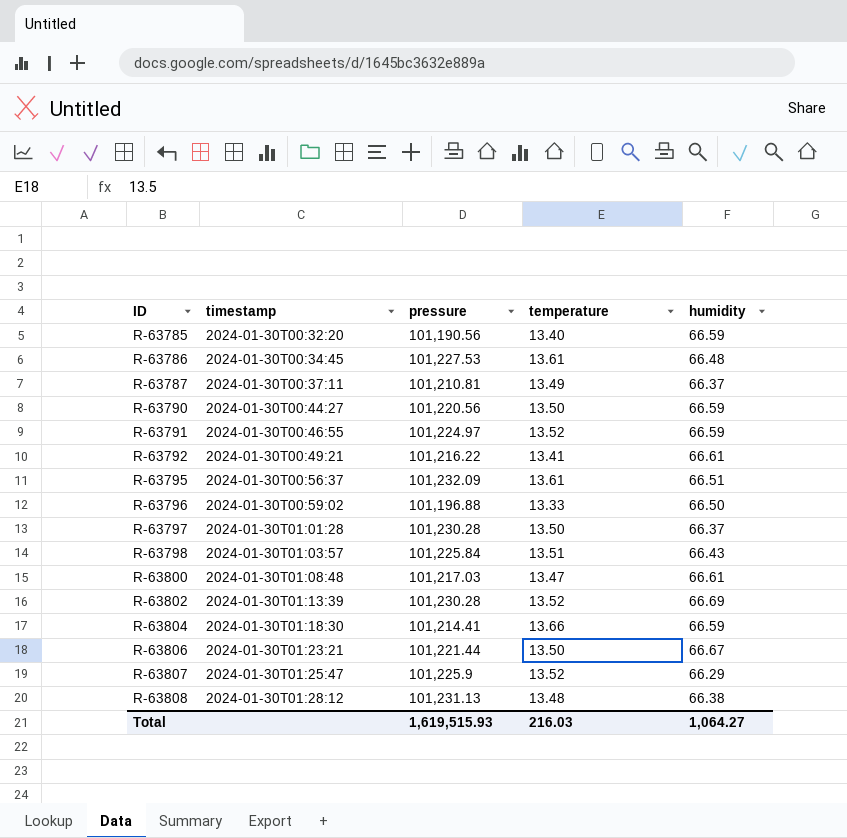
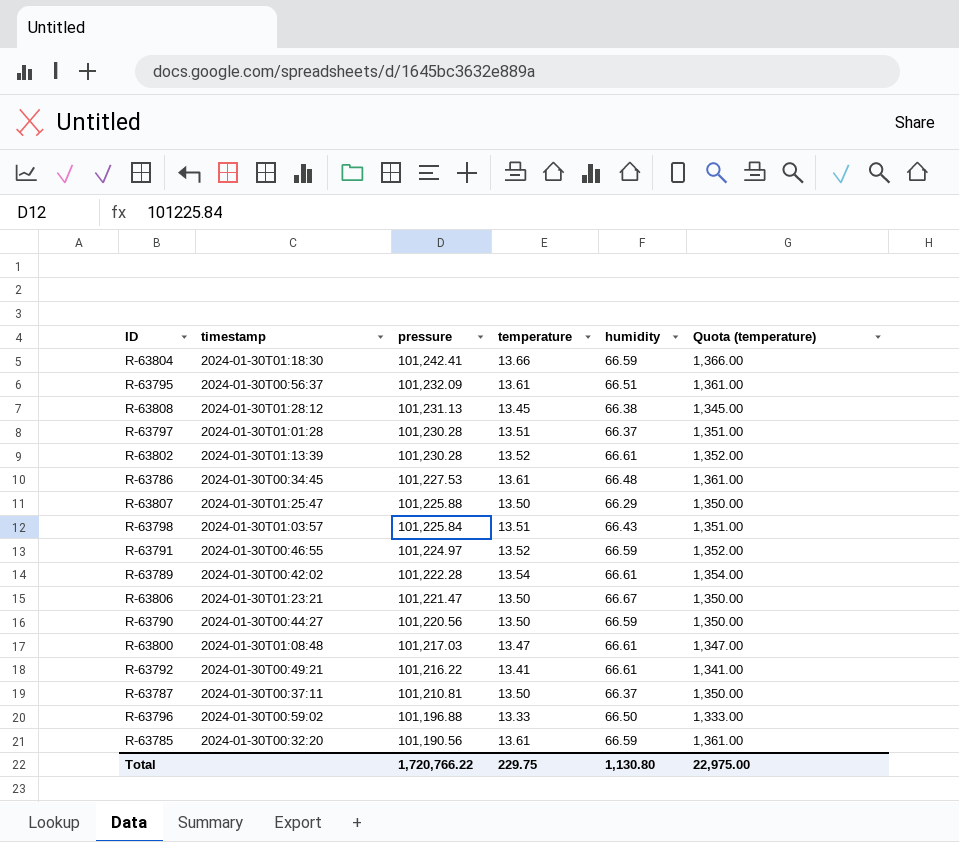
row order: ID ascending -> pressure descending
column Quota (temperature) | formula: none -> [temperature] * 100
R-63804 | pressure: 101,214.41 -> 101,242.41
R-63808 | temperature: 13.48 -> 13.45
R-63797 | temperature: 13.50 -> 13.51
R-63802 | humidity: 66.69 -> 66.61
R-63807 | pressure: 101,225.9 -> 101,225.88
R-63807 | temperature: 13.52 -> 13.50
row R-63789: none -> 2024-01-30T00:42:02 | 101,222.28 | 13.54 | 66.61 | 1,354.00
R-63806 | pressure: 101,221.44 -> 101,221.47
R-63787 | temperature: 13.49 -> 13.50
R-63785 | temperature: 13.40 -> 13.61
Total | pressure: 1,619,515.93 -> 1,720,766.22
Total | temperature: 216.03 -> 229.75
Total | humidity: 1,064.27 -> 1,130.80

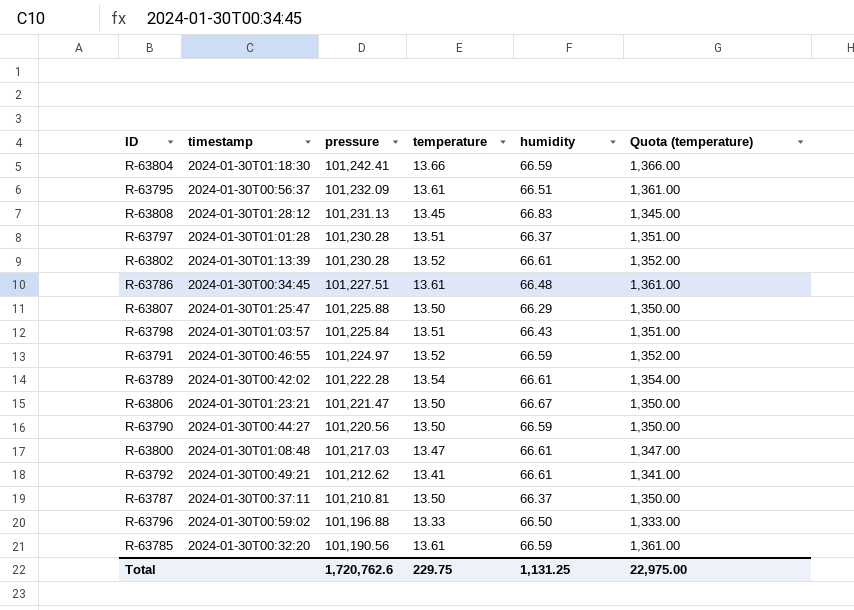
R-63808 | humidity: 66.38 -> 66.83
R-63786 | pressure: 101,227.53 -> 101,227.51
R-63792 | pressure: 101,216.22 -> 101,212.62
Total | pressure: 1,720,766.22 -> 1,720,762.6
Total | humidity: 1,130.80 -> 1,131.25

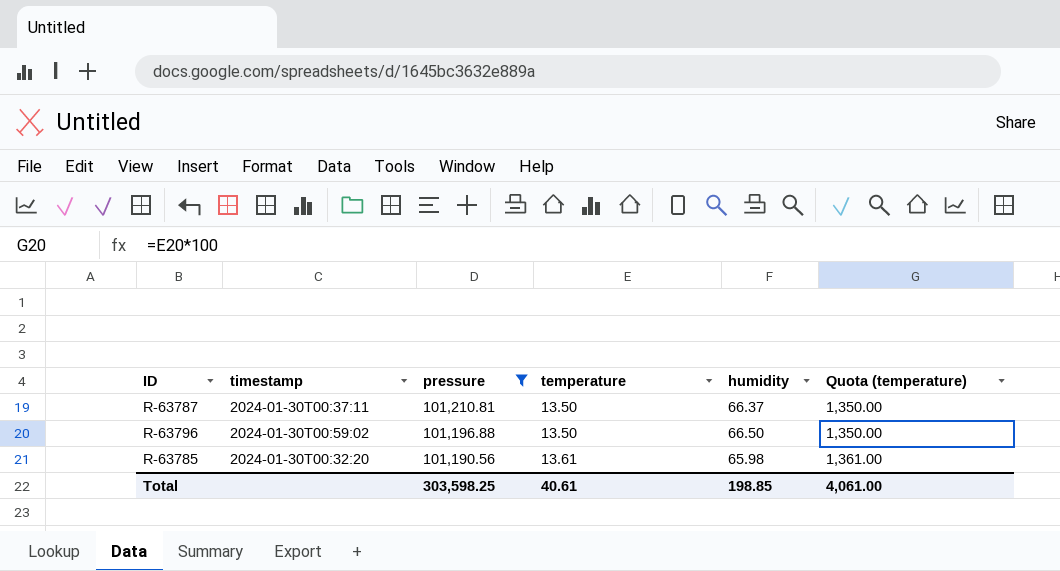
filter: none -> pressure <= 101,210.81
R-63796 | temperature: 13.33 -> 13.50
R-63796 | Quota (temperature): 1,333.00 -> 1,350.00
R-63785 | humidity: 66.59 -> 65.98
Total | pressure: 1,720,762.6 -> 303,598.25
Total | temperature: 229.75 -> 40.61
Total | humidity: 1,131.25 -> 198.85
Total | Quota (temperature): 22,975.00 -> 4,061.00

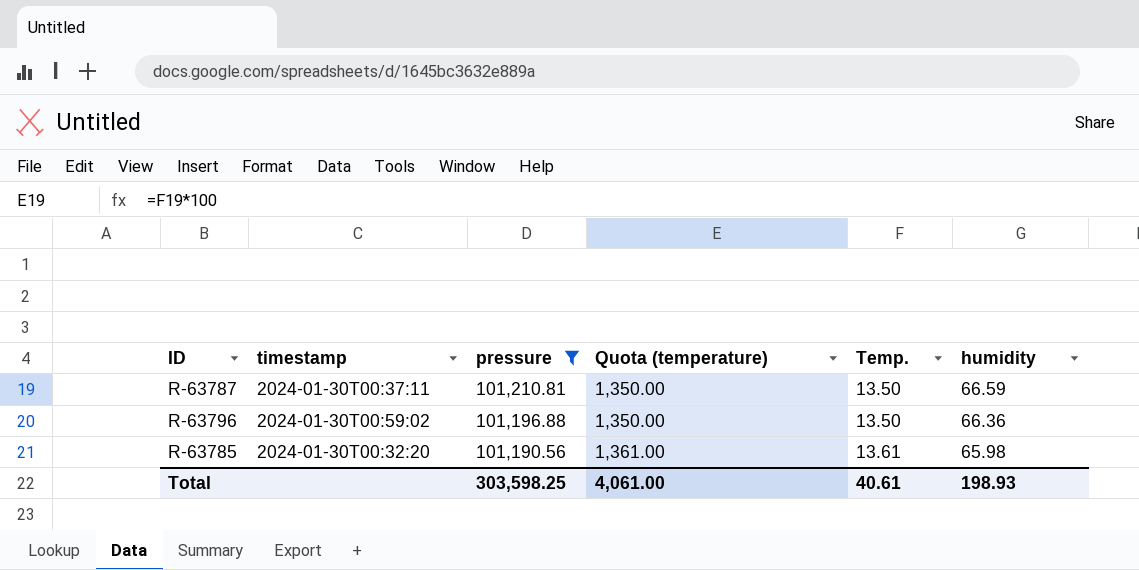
column Quota (temperature) | position: 6 -> 4
column name: temperature -> Temp.
R-63787 | humidity: 66.37 -> 66.59
R-63796 | humidity: 66.50 -> 66.36
Total | humidity: 198.85 -> 198.93

